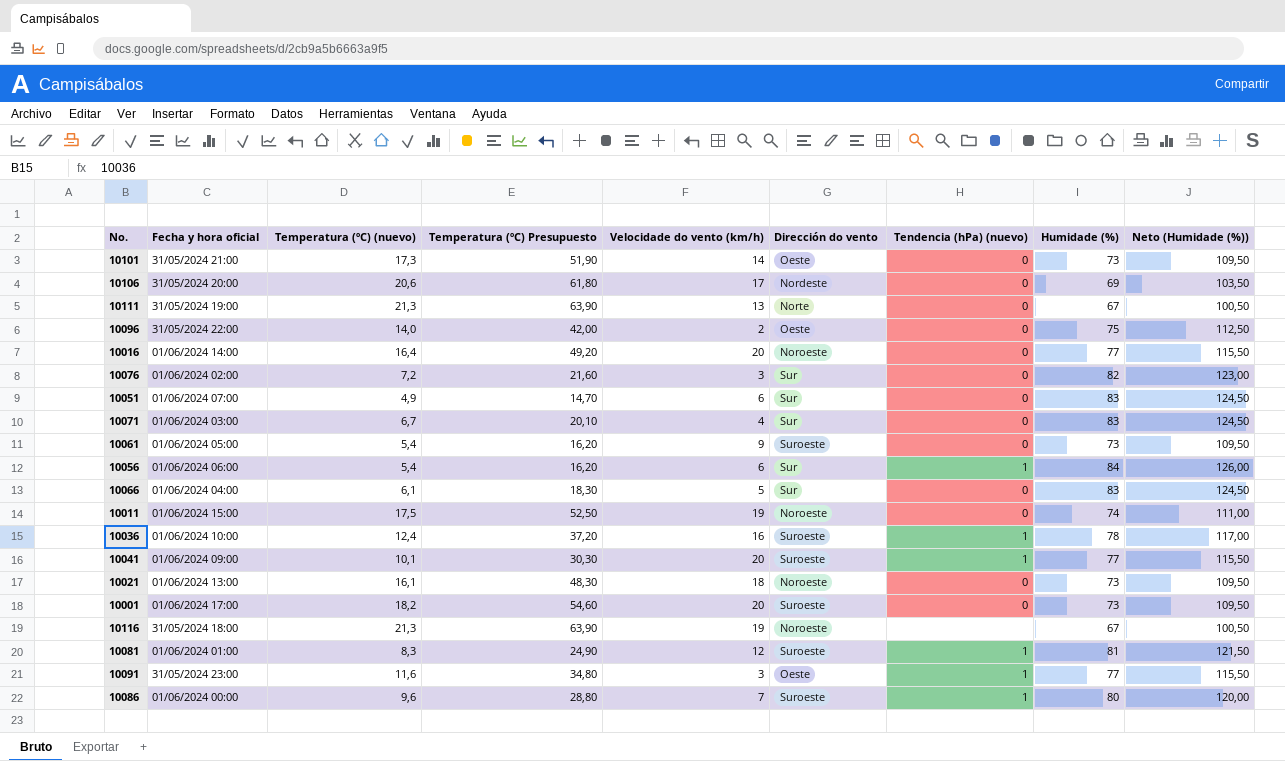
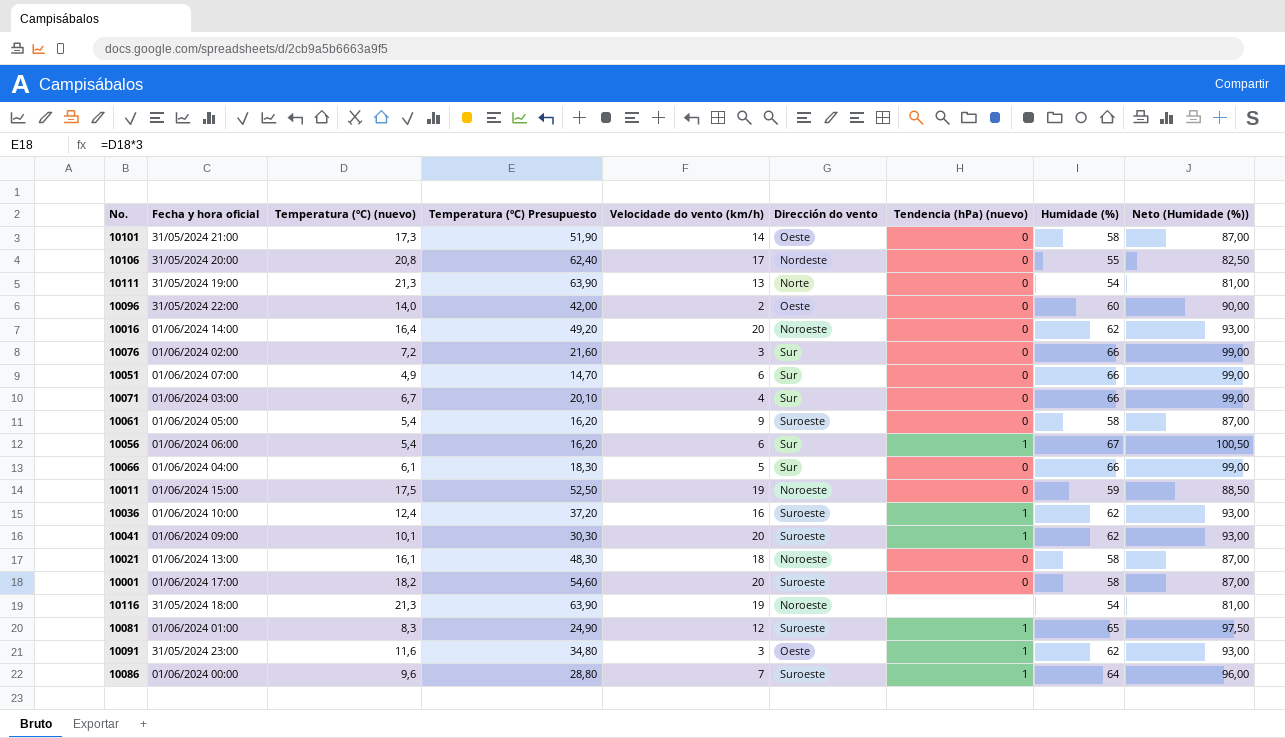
10101 | Humidade (%): 73 -> 58
10101 | Neto (Humidade (%)): 109,50 -> 87,00
10106 | Temperatura (ºC) (nuevo): 20,6 -> 20,8
10106 | Temperatura (ºC) Presupuesto: 61,80 -> 62,40
10106 | Humidade (%): 69 -> 55
10106 | Neto (Humidade (%)): 103,50 -> 82,50
10111 | Humidade (%): 67 -> 54
10111 | Neto (Humidade (%)): 100,50 -> 81,00
10096 | Humidade (%): 75 -> 60
10096 | Neto (Humidade (%)): 112,50 -> 90,00
10016 | Humidade (%): 77 -> 62
10016 | Neto (Humidade (%)): 115,50 -> 93,00
10076 | Humidade (%): 82 -> 66
10076 | Neto (Humidade (%)): 123,00 -> 99,00
10051 | Humidade (%): 83 -> 66
10051 | Neto (Humidade (%)): 124,50 -> 99,00
10071 | Humidade (%): 83 -> 66
10071 | Neto (Humidade (%)): 124,50 -> 99,00
10061 | Humidade (%): 73 -> 58
10061 | Neto (Humidade (%)): 109,50 -> 87,00
10056 | Humidade (%): 84 -> 67
10056 | Neto (Humidade (%)): 126,00 -> 100,50
10066 | Humidade (%): 83 -> 66
10066 | Neto (Humidade (%)): 124,50 -> 99,00
10011 | Humidade (%): 74 -> 59
10011 | Neto (Humidade (%)): 111,00 -> 88,50
10036 | Humidade (%): 78 -> 62
10036 | Neto (Humidade (%)): 117,00 -> 93,00
10041 | Humidade (%): 77 -> 62
10041 | Neto (Humidade (%)): 115,50 -> 93,00
10021 | Humidade (%): 73 -> 58
10021 | Neto (Humidade (%)): 109,50 -> 87,00
10001 | Humidade (%): 73 -> 58
10001 | Neto (Humidade (%)): 109,50 -> 87,00
10116 | Humidade (%): 67 -> 54
10116 | Neto (Humidade (%)): 100,50 -> 81,00
10081 | Humidade (%): 81 -> 65
10081 | Neto (Humidade (%)): 121,50 -> 97,50
10091 | Humidade (%): 77 -> 62
10091 | Neto (Humidade (%)): 115,50 -> 93,00
10086 | Humidade (%): 80 -> 64
10086 | Neto (Humidade (%)): 120,00 -> 96,00

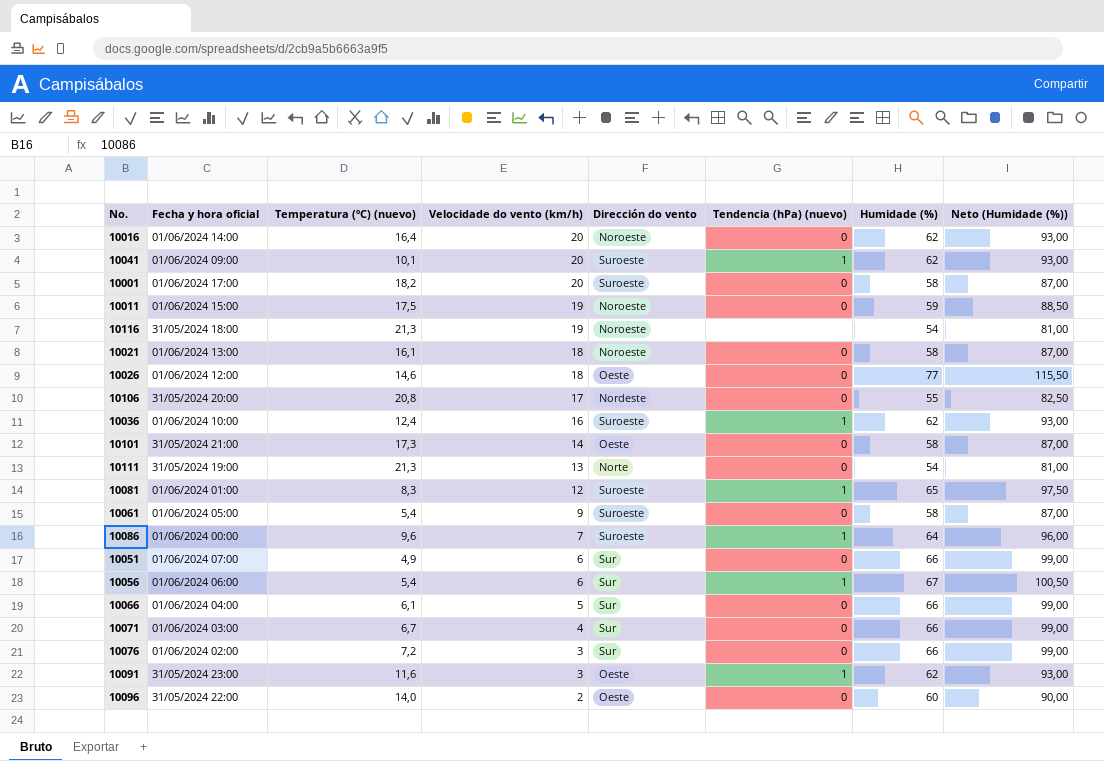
row order: none -> Velocidade do vento (km/h) descending
column Temperatura (ºC) Presupuesto | formula: [Temperatura (ºC) (nuevo)] * 3 -> none
row 10026: none -> 01/06/2024 12:00 | 14,6 | 18 | Oeste | 0 | 77 | 115,50

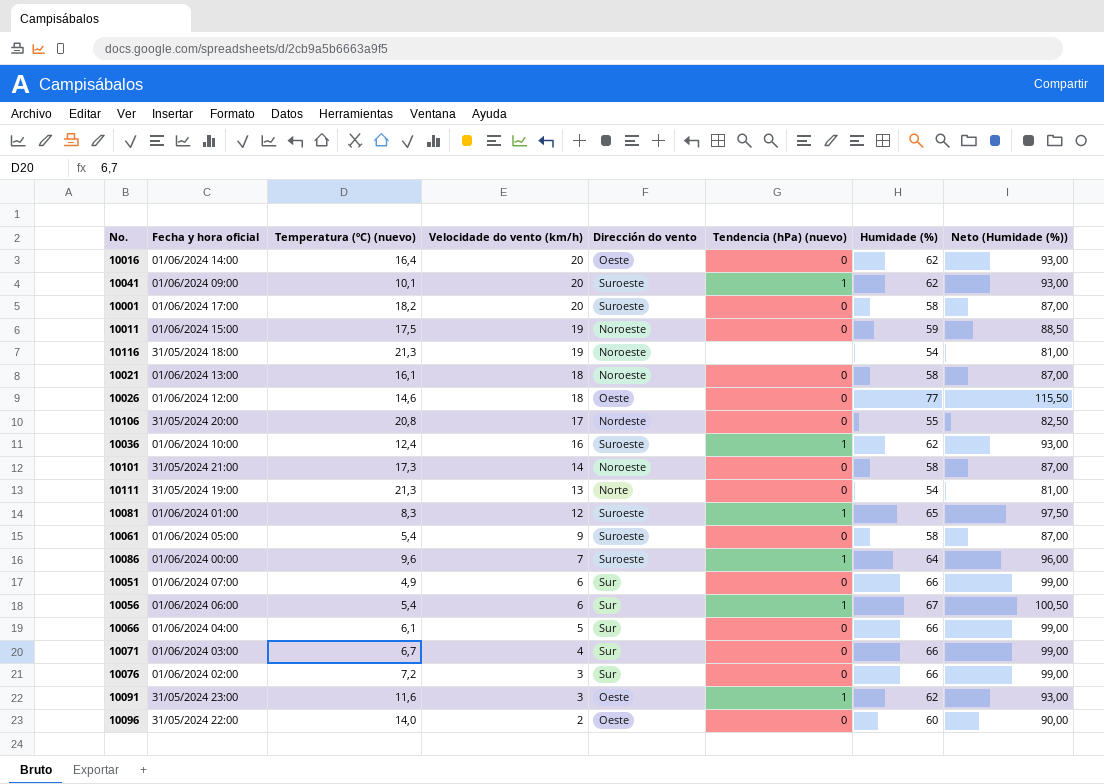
10016 | Dirección do vento: Noroeste -> Oeste
10101 | Dirección do vento: Oeste -> Noroeste

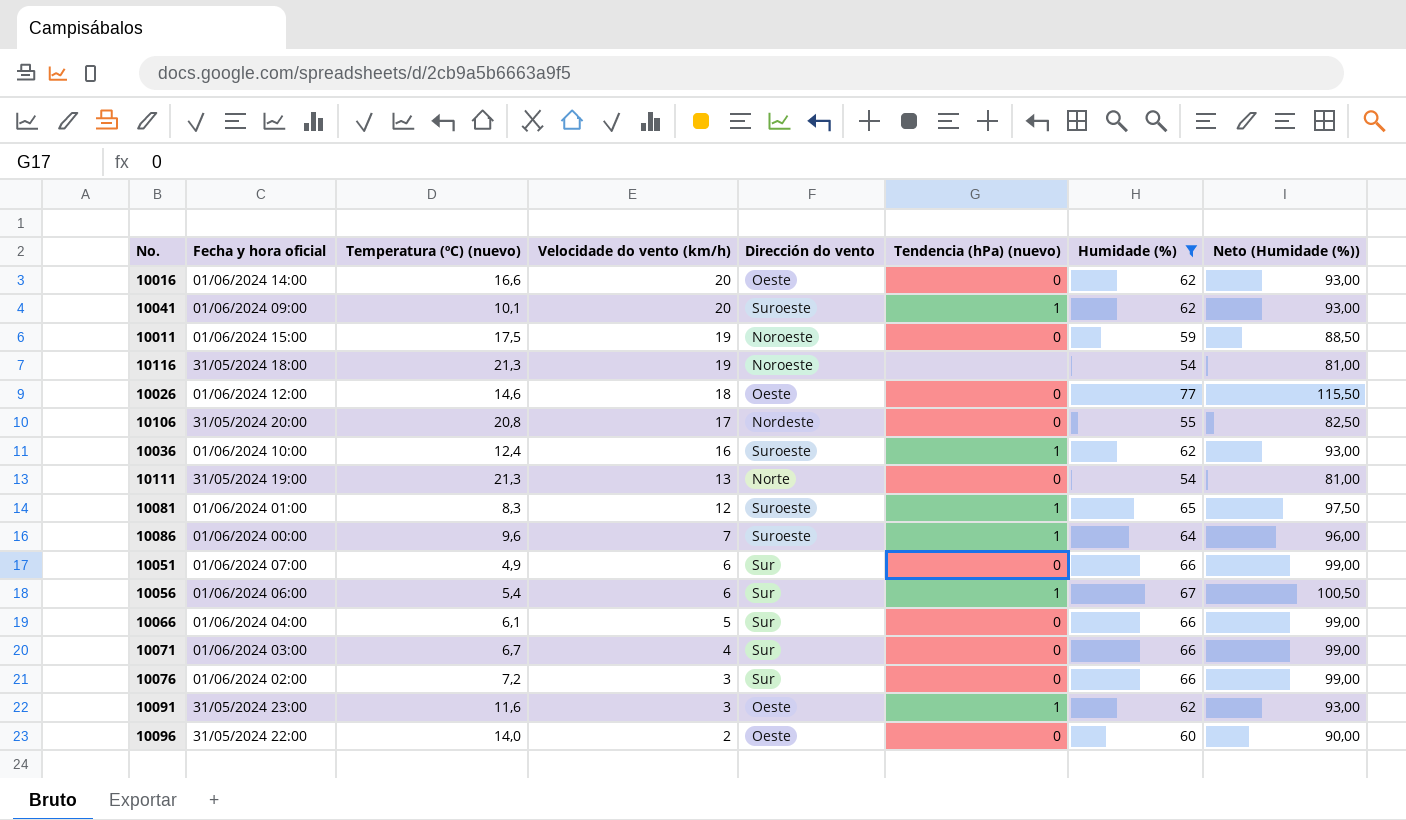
filter: none -> Humidade (%) != 58
10016 | Temperatura (ºC) (nuevo): 16,4 -> 16,6

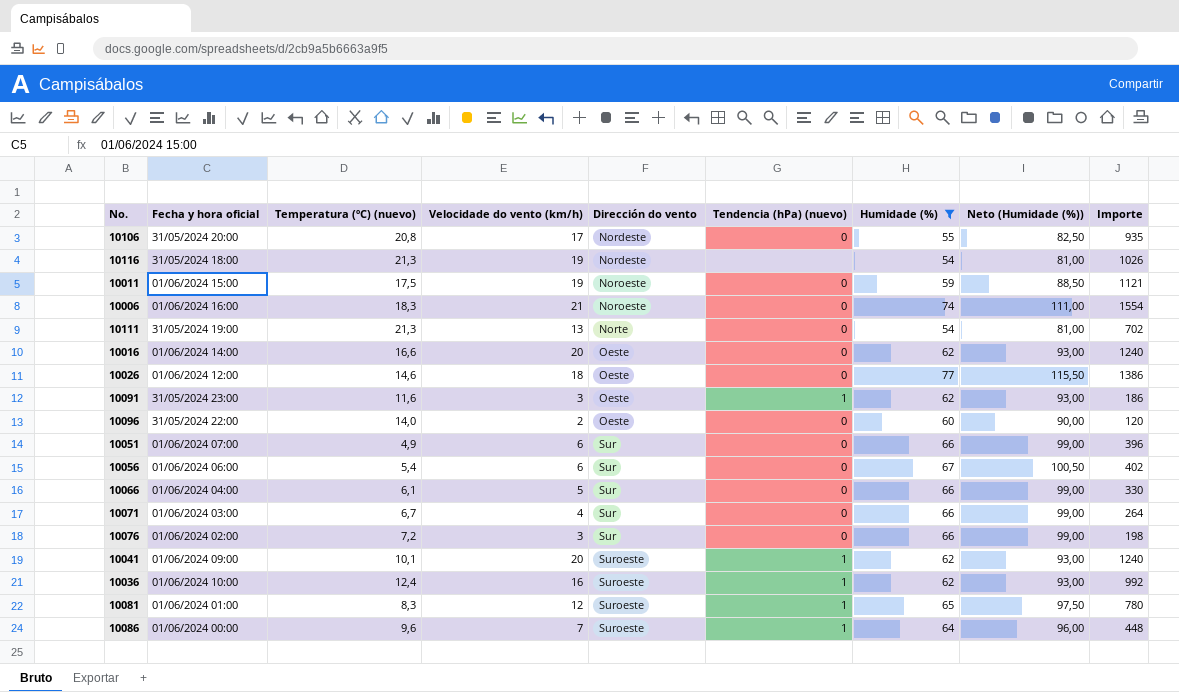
row order: Velocidade do vento (km/h) descending -> Dirección do vento ascending
column Importe | formula: none -> [Velocidade do vento (km/h)] * [Humidade (%)]
10116 | Dirección do vento: Noroeste -> Nordeste
row 10006: none -> 01/06/2024 16:00 | 18,3 | 21 | Noroeste | 0 | 74 | 111,00 | 1554
10056 | Tendencia (hPa) (nuevo): 1 -> 0

